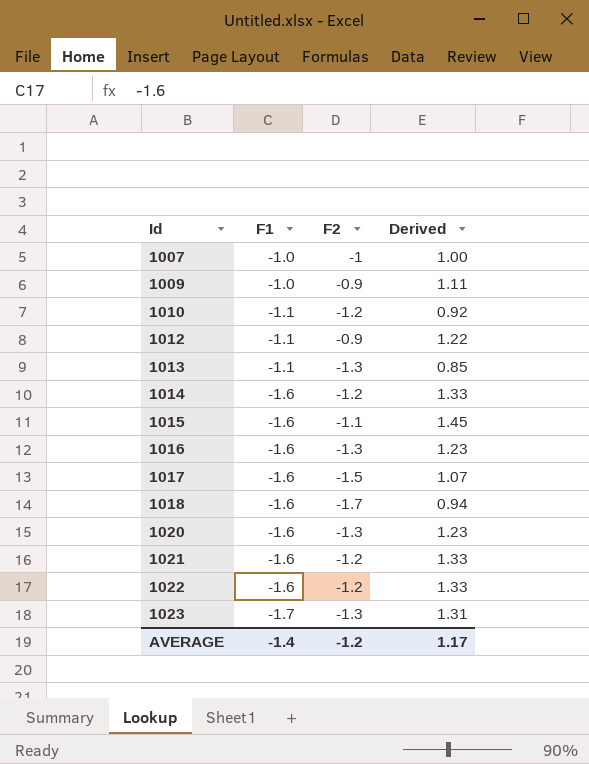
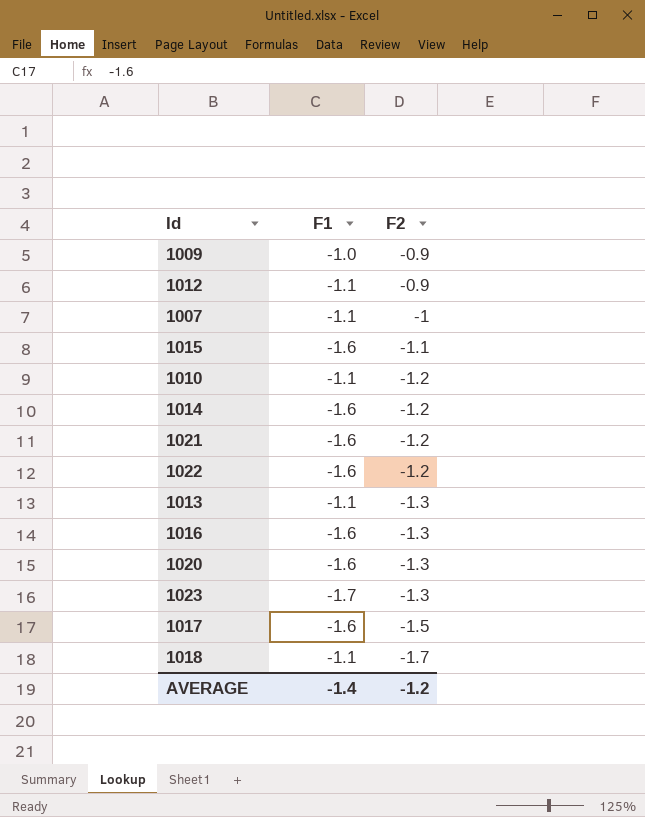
row order: Id ascending -> F2 descending
column Derived | formula: [F1] / [F2] -> none
1007 | F1: -1.0 -> -1.1
1018 | F1: -1.6 -> -1.1

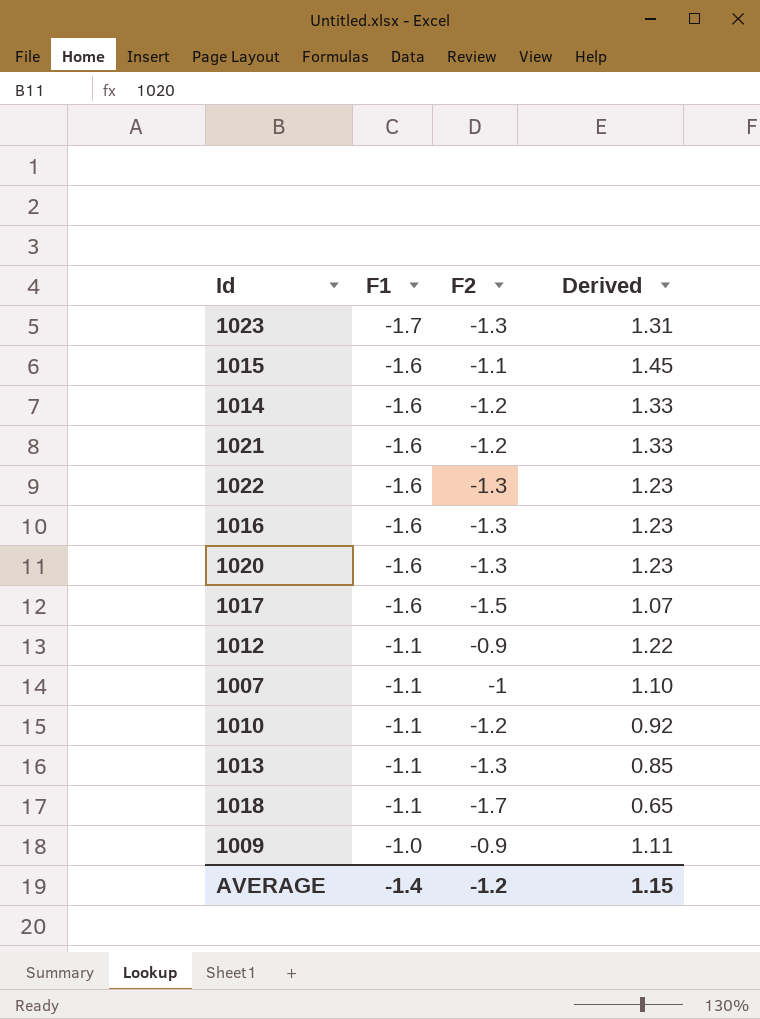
row order: F2 descending -> F1 ascending
column Derived | formula: none -> [F1] / [F2]
1022 | F2: -1.2 -> -1.3

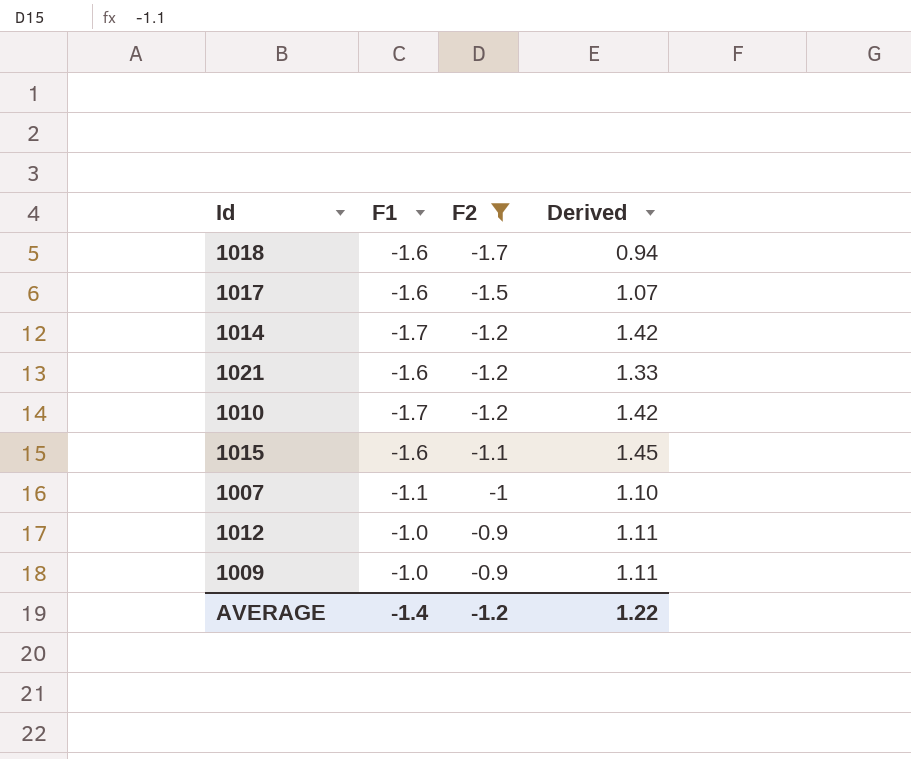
filter: none -> F2 != -1.3
row order: F1 ascending -> F2 ascending
1018 | F1: -1.1 -> -1.6
1018 | Derived: 0.65 -> 0.94
1014 | F1: -1.6 -> -1.7
1014 | Derived: 1.33 -> 1.42
1010 | F1: -1.1 -> -1.7
1010 | Derived: 0.92 -> 1.42
1012 | F1: -1.1 -> -1.0
1012 | Derived: 1.22 -> 1.11
AVERAGE | Derived: 1.15 -> 1.22

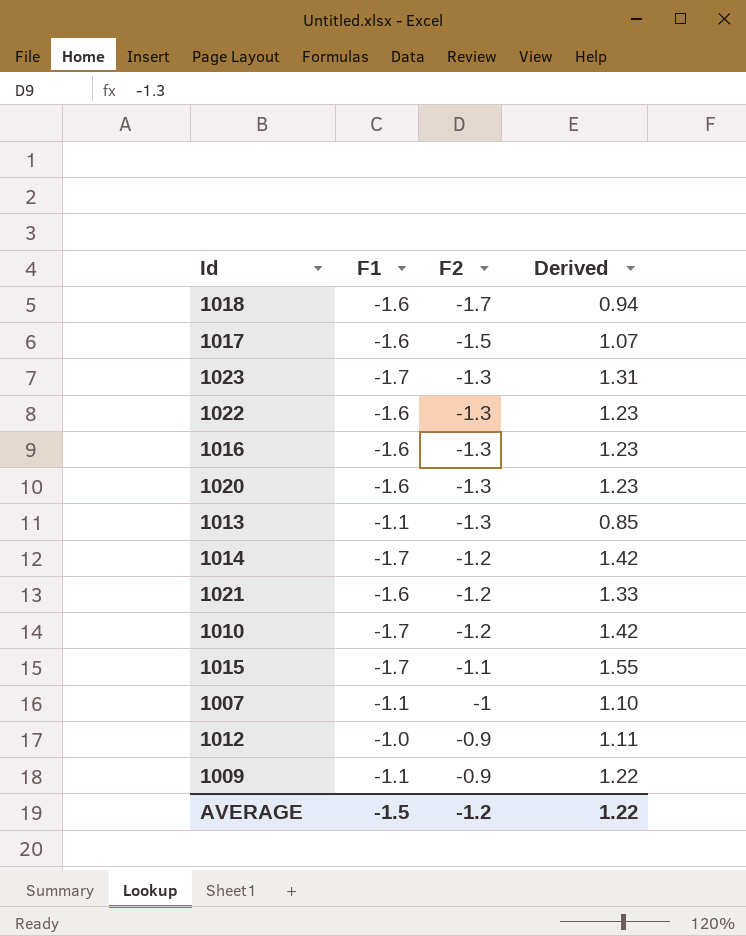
filter: F2 != -1.3 -> none
1015 | F1: -1.6 -> -1.7
1015 | Derived: 1.45 -> 1.55
1009 | F1: -1.0 -> -1.1
1009 | Derived: 1.11 -> 1.22
AVERAGE | F1: -1.4 -> -1.5

